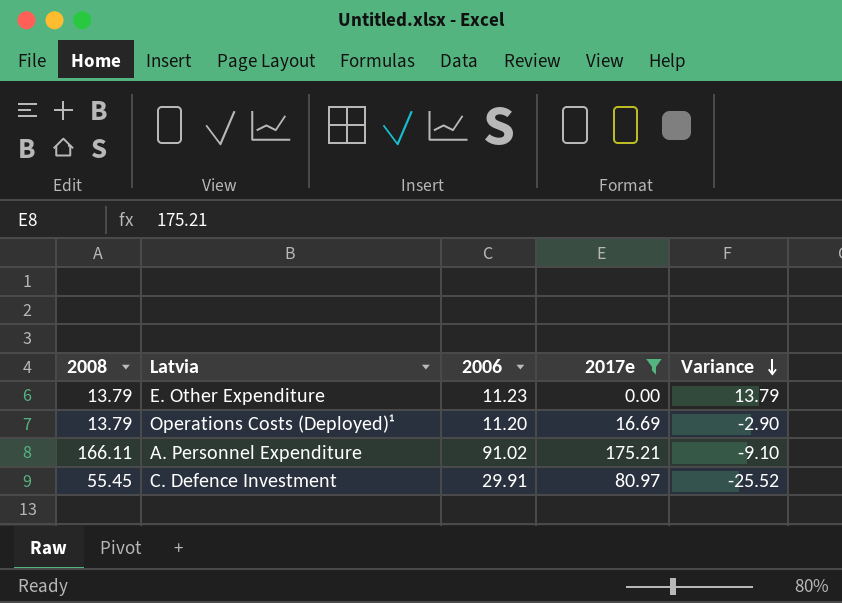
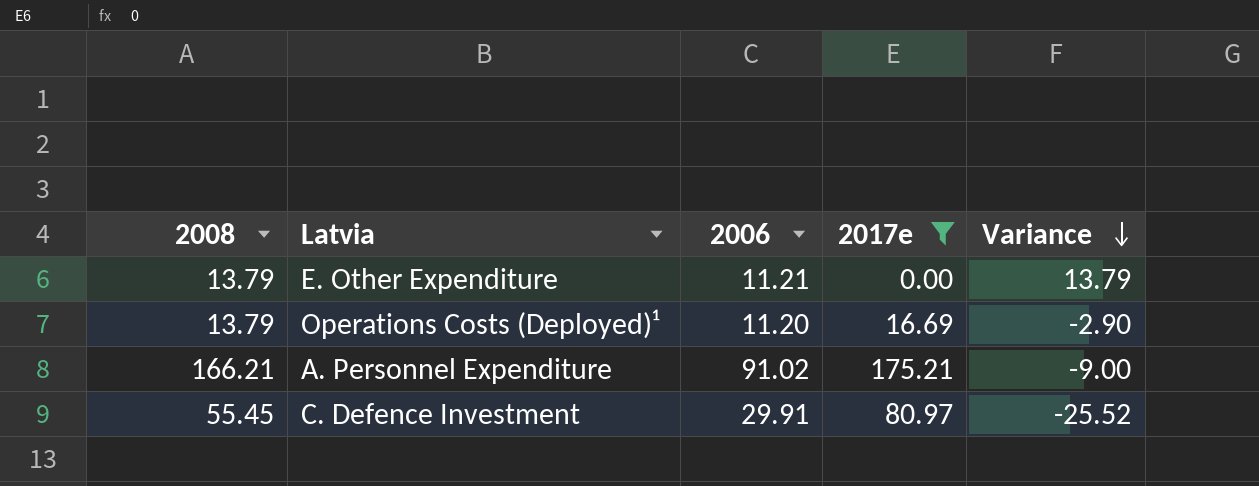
E. Other Expenditure | 2006: 11.23 -> 11.21
A. Personnel Expenditure | 2008: 166.11 -> 166.21
A. Personnel Expenditure | Variance: -9.10 -> -9.00

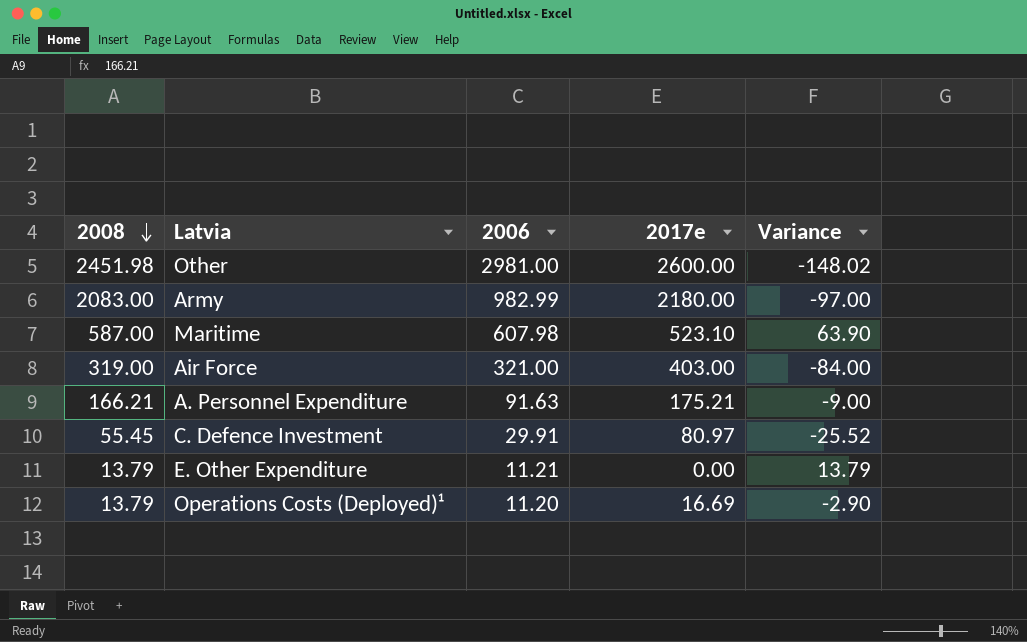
filter: 2017e <= 175.21 -> none
row order: Variance descending -> 2008 descending
A. Personnel Expenditure | 2006: 91.02 -> 91.63

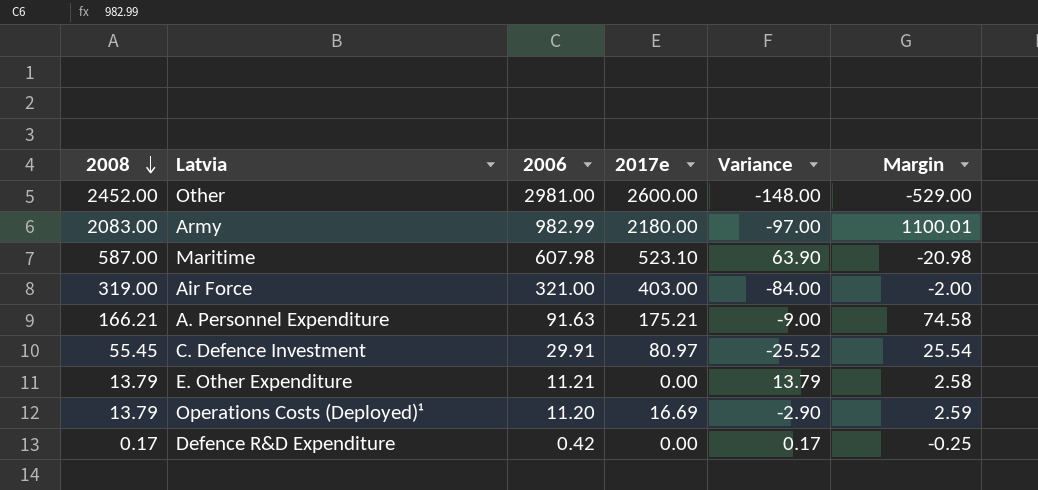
column Margin | formula: none -> [2008] - [2006]
Other | 2008: 2451.98 -> 2452.00
Other | Variance: -148.02 -> -148.00
row Defence R&D Expenditure: none -> 0.17 | 0.42 | 0.00 | 0.17 | -0.25

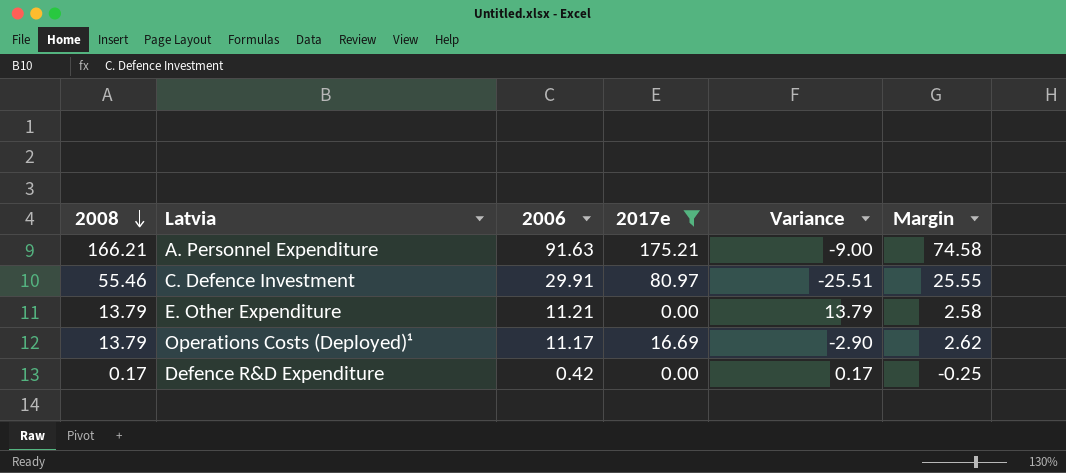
filter: none -> 2017e <= 175.21
C. Defence Investment | 2008: 55.45 -> 55.46
C. Defence Investment | Variance: -25.52 -> -25.51
C. Defence Investment | Margin: 25.54 -> 25.55
Operations Costs (Deployed)¹ | 2006: 11.20 -> 11.17
Operations Costs (Deployed)¹ | Margin: 2.59 -> 2.62

